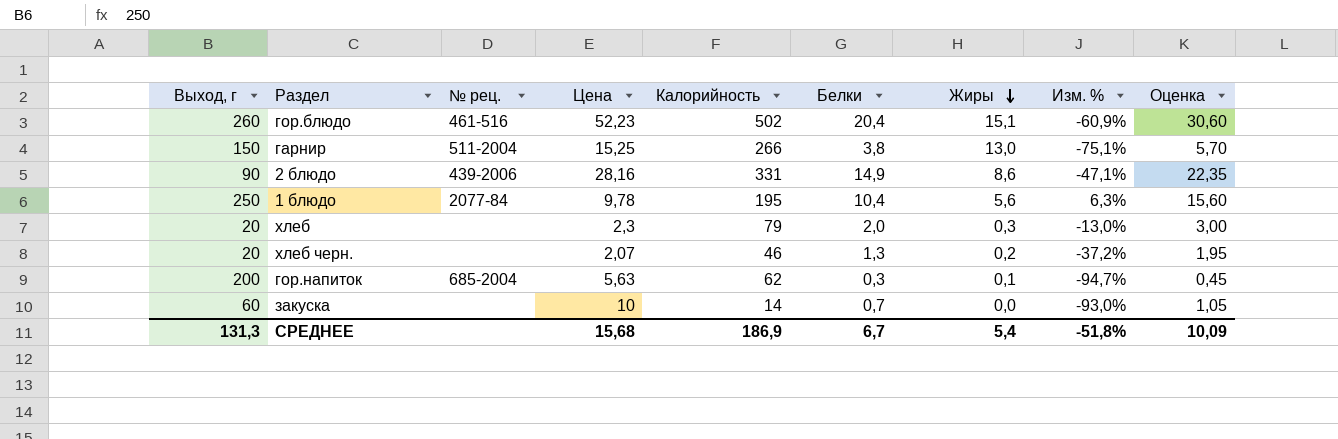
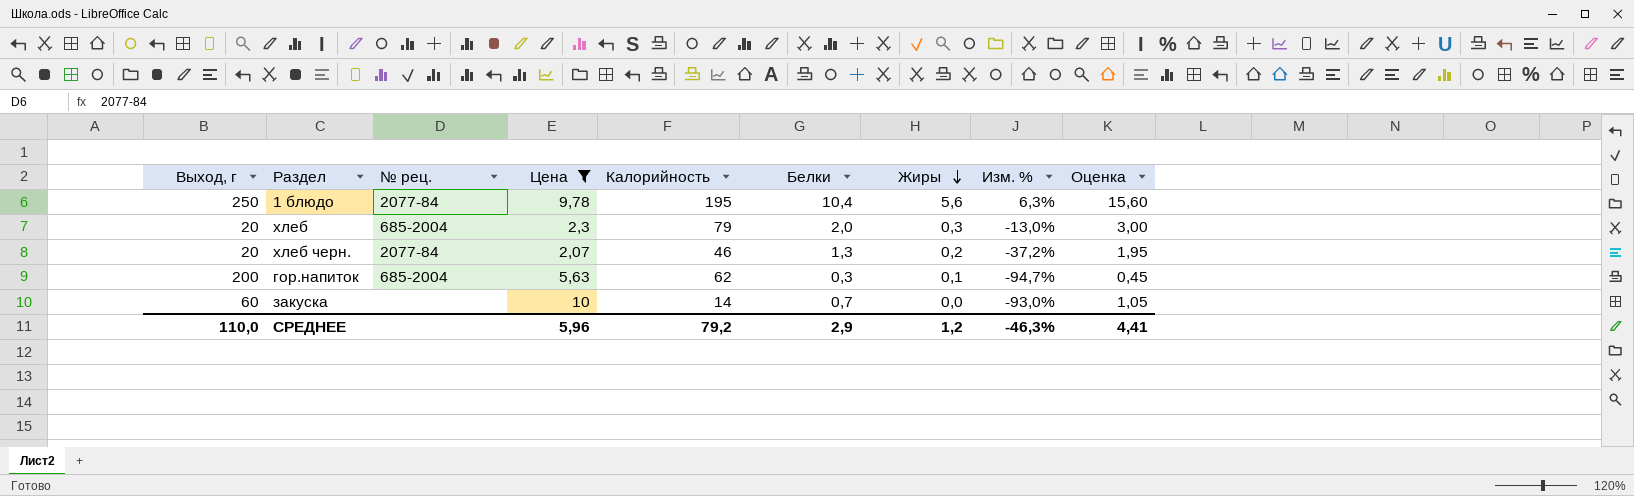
filter: none -> Цена <= 10
хлеб | № рец.: none -> 685-2004
хлеб черн. | № рец.: none -> 2077-84
СРЕДНЕЕ | Выход, г: 131,3 -> 110,0
СРЕДНЕЕ | Цена: 15,68 -> 5,96
СРЕДНЕЕ | Калорийность: 186,9 -> 79,2
СРЕДНЕЕ | Белки: 6,7 -> 2,9
СРЕДНЕЕ | Жиры: 5,4 -> 1,2
СРЕДНЕЕ | Изм. %: -51,8% -> -46,3%
СРЕДНЕЕ | Оценка: 10,09 -> 4,41

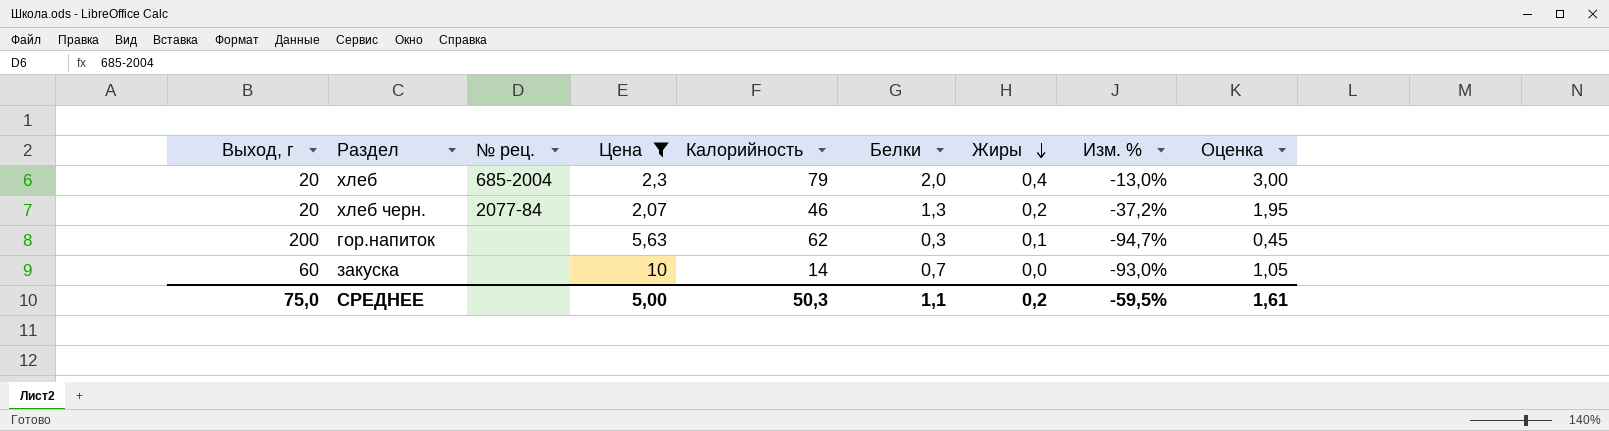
row 1 блюдо: 250 | 2077-84 | 9,78 | 195 | 10,4 | 5,6 | 6,3% | 15,60 -> none
хлеб | Жиры: 0,3 -> 0,4
гор.напиток | № рец.: 685-2004 -> none
СРЕДНЕЕ | Выход, г: 110,0 -> 75,0
СРЕДНЕЕ | Цена: 5,96 -> 5,00
СРЕДНЕЕ | Калорийность: 79,2 -> 50,3
СРЕДНЕЕ | Белки: 2,9 -> 1,1
СРЕДНЕЕ | Жиры: 1,2 -> 0,2
СРЕДНЕЕ | Изм. %: -46,3% -> -59,5%
СРЕДНЕЕ | Оценка: 4,41 -> 1,61

